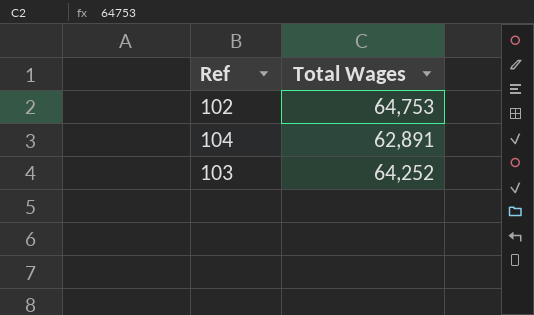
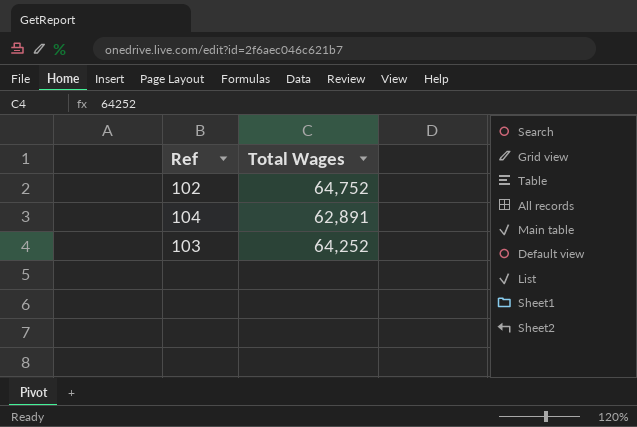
102 | Total Wages: 64,753 -> 64,752

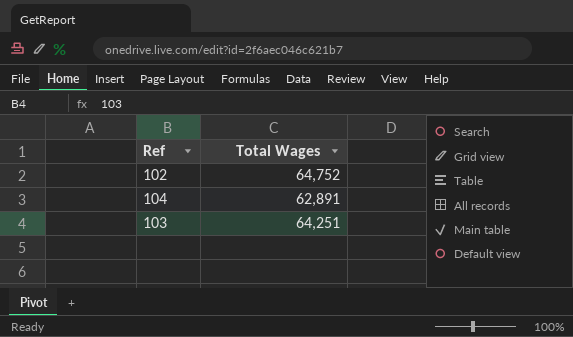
103 | Total Wages: 64,252 -> 64,251

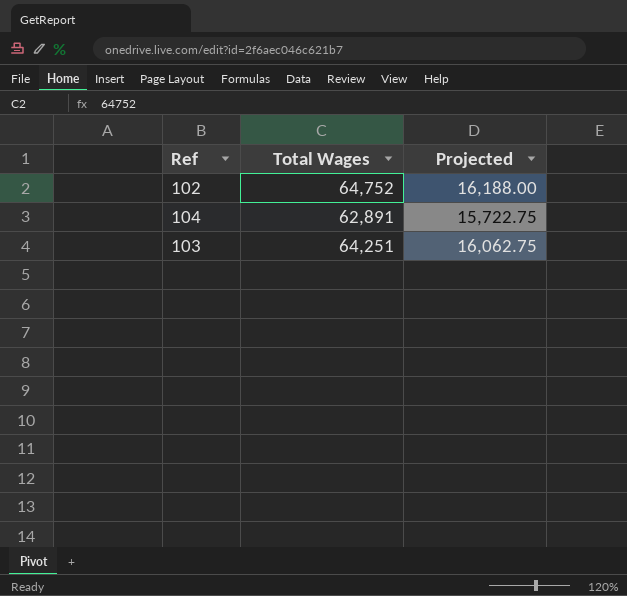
column Projected | formula: none -> [Total Wages] * 0.25

